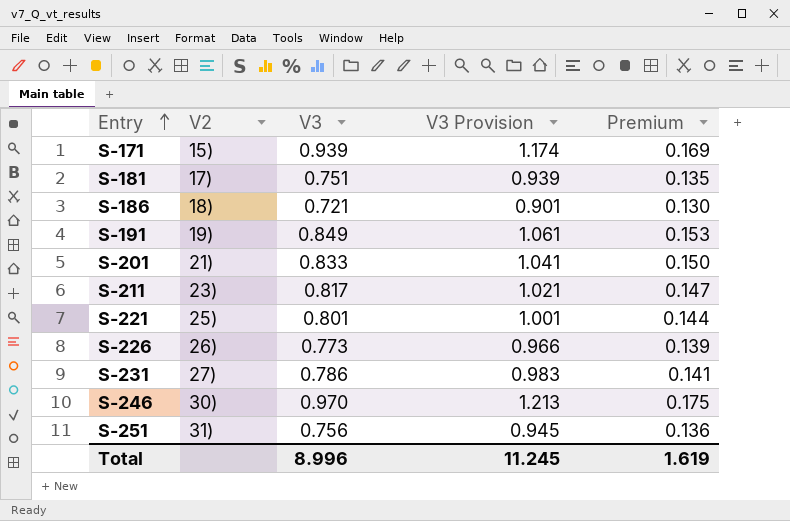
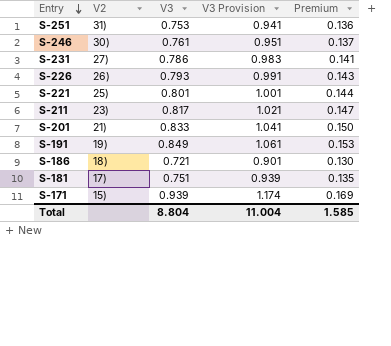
row order: Entry ascending -> Entry descending
S-251 | V3: 0.756 -> 0.753
S-251 | V3 Provision: 0.945 -> 0.941
S-246 | V3: 0.970 -> 0.761
S-246 | V3 Provision: 1.213 -> 0.951
S-246 | Premium: 0.175 -> 0.137
S-226 | V3: 0.773 -> 0.793
S-226 | V3 Provision: 0.966 -> 0.991
S-226 | Premium: 0.139 -> 0.143
Total | V3: 8.996 -> 8.804
Total | V3 Provision: 11.245 -> 11.004
Total | Premium: 1.619 -> 1.585

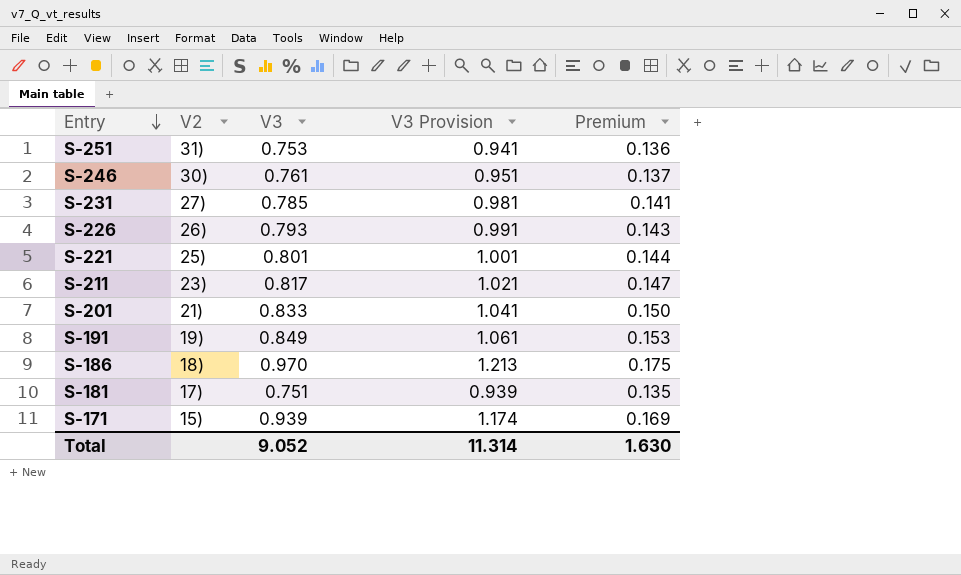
S-231 | V3: 0.786 -> 0.785
S-231 | V3 Provision: 0.983 -> 0.981
S-186 | V3: 0.721 -> 0.970
S-186 | V3 Provision: 0.901 -> 1.213
S-186 | Premium: 0.130 -> 0.175
Total | V3: 8.804 -> 9.052
Total | V3 Provision: 11.004 -> 11.314
Total | Premium: 1.585 -> 1.630

